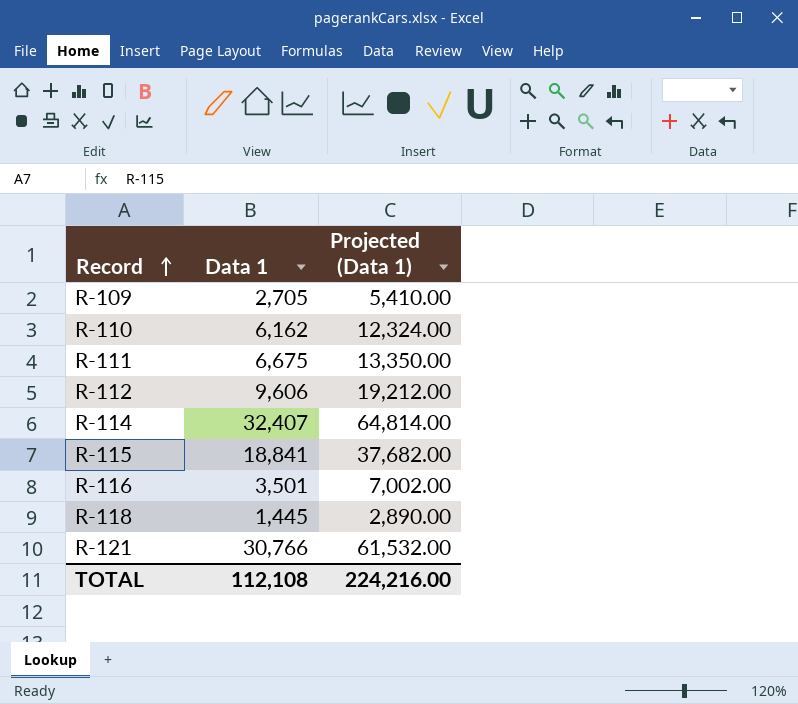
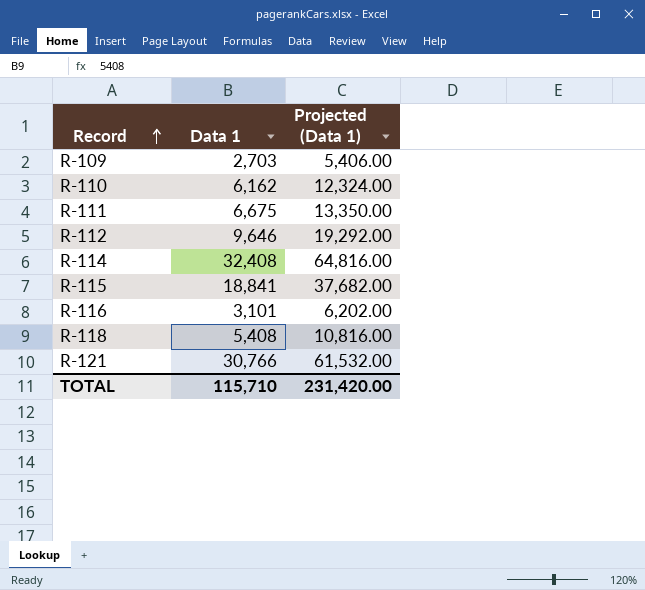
R-109 | Data 1: 2,705 -> 2,703
R-109 | Projected (Data 1): 5,410.00 -> 5,406.00
R-112 | Data 1: 9,606 -> 9,646
R-112 | Projected (Data 1): 19,212.00 -> 19,292.00
R-114 | Data 1: 32,407 -> 32,408
R-114 | Projected (Data 1): 64,814.00 -> 64,816.00
R-116 | Data 1: 3,501 -> 3,101
R-116 | Projected (Data 1): 7,002.00 -> 6,202.00
R-118 | Data 1: 1,445 -> 5,408
R-118 | Projected (Data 1): 2,890.00 -> 10,816.00
TOTAL | Data 1: 112,108 -> 115,710
TOTAL | Projected (Data 1): 224,216.00 -> 231,420.00

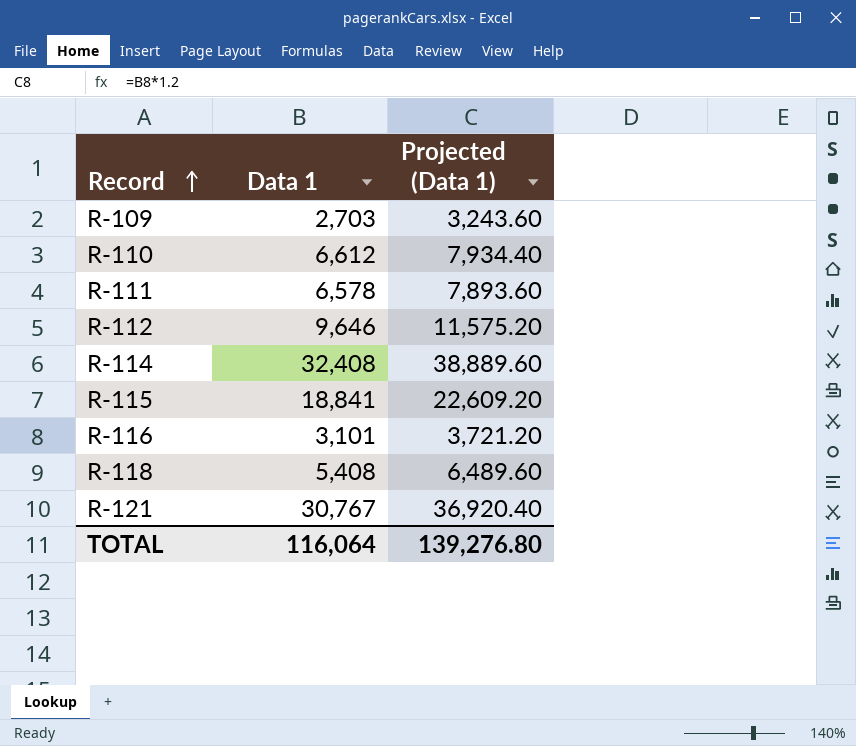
column Projected (Data 1) | formula: [Data 1] * 2 -> [Data 1] * 1.2
R-110 | Data 1: 6,162 -> 6,612
R-111 | Data 1: 6,675 -> 6,578
R-121 | Data 1: 30,766 -> 30,767
TOTAL | Data 1: 115,710 -> 116,064
TOTAL | Projected (Data 1): 231,420.00 -> 139,276.80

